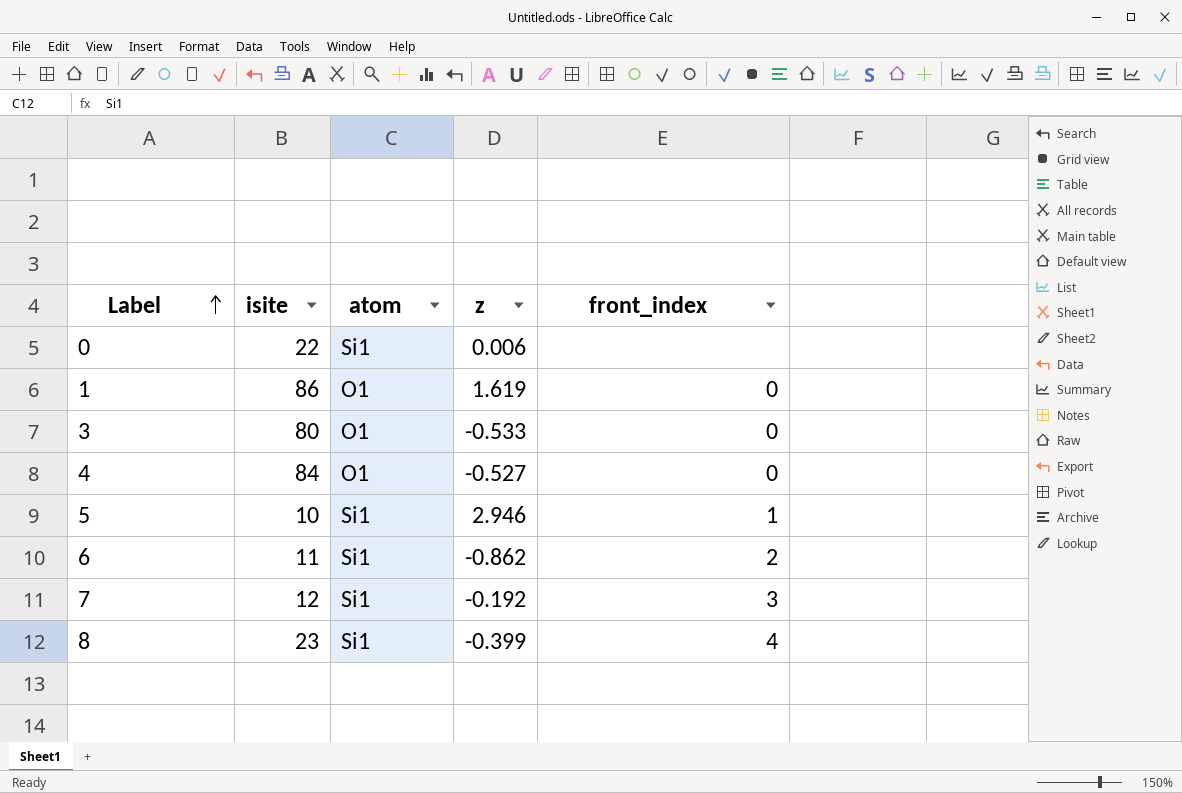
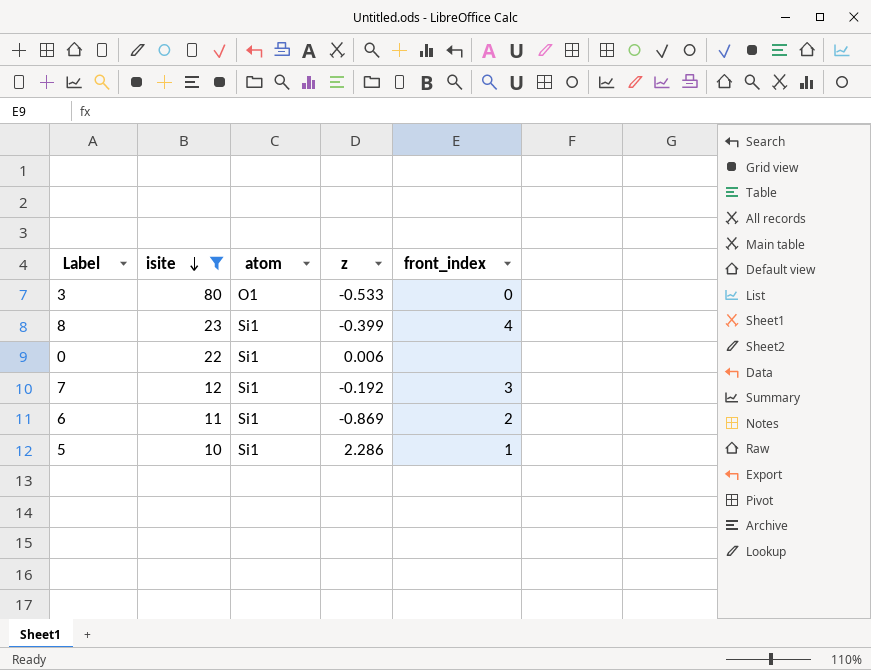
filter: none -> isite <= 80
row order: Label ascending -> isite descending
6 | z: -0.862 -> -0.869
5 | z: 2.946 -> 2.286

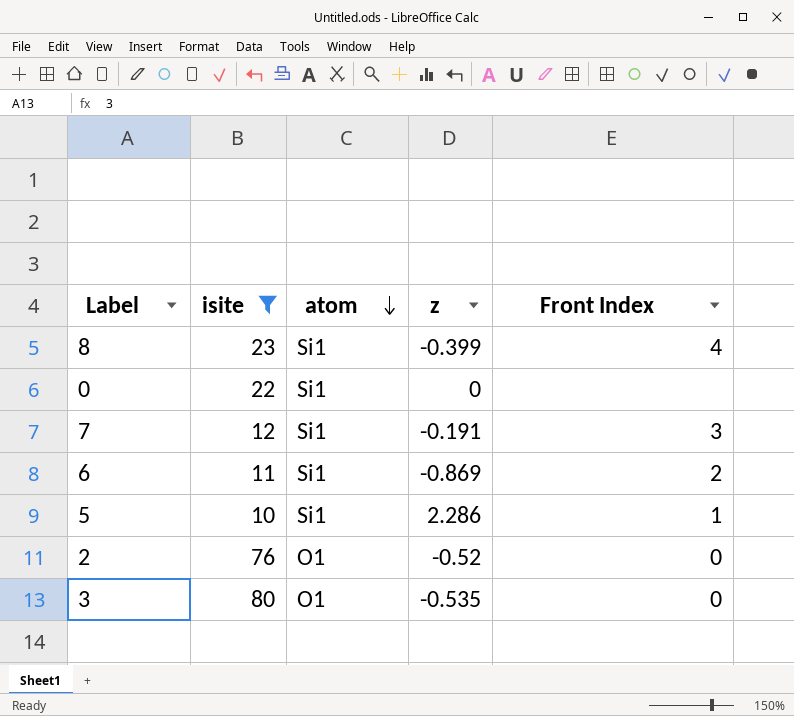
row order: isite descending -> atom descending
column name: front_index -> Front Index
0 | z: 0.006 -> 0
7 | z: -0.192 -> -0.191
row 2: none -> 76 | O1 | -0.52 | 0
3 | z: -0.533 -> -0.535

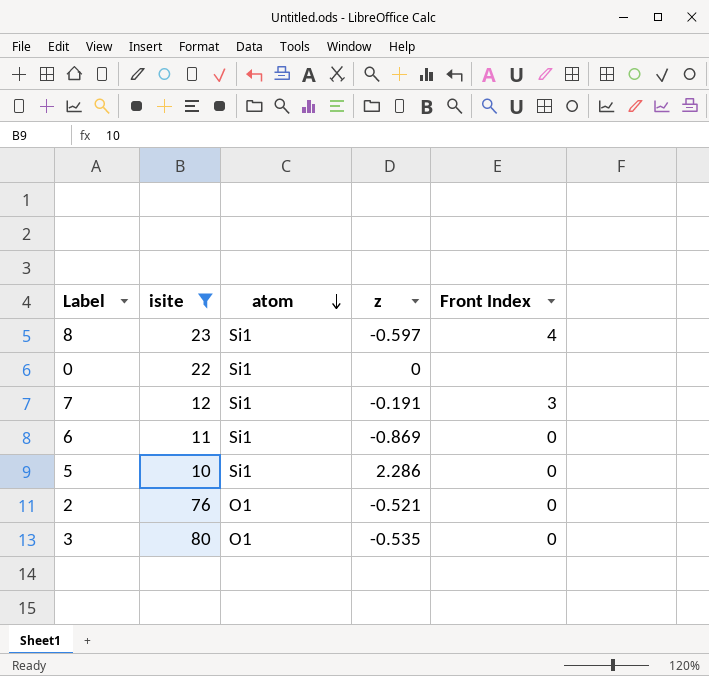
8 | z: -0.399 -> -0.597
6 | Front Index: 2 -> 0
5 | Front Index: 1 -> 0
2 | z: -0.52 -> -0.521

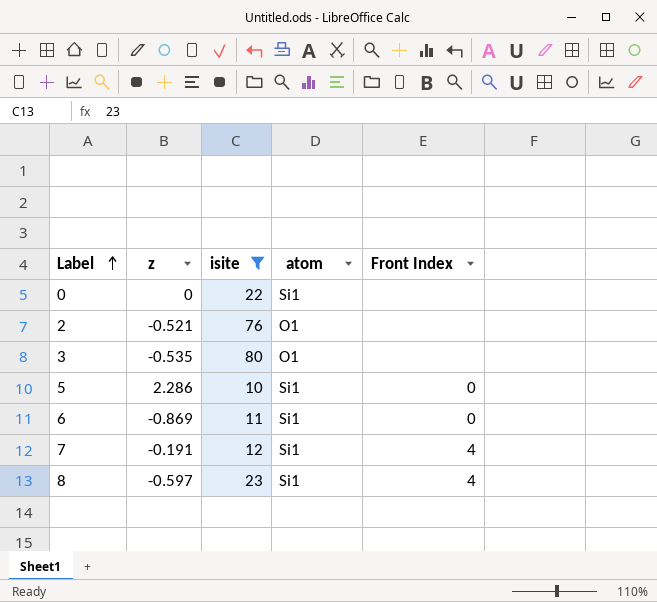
row order: atom descending -> Label ascending
column z | position: 4 -> 2
2 | Front Index: 0 -> none
3 | Front Index: 0 -> none
7 | Front Index: 3 -> 4

